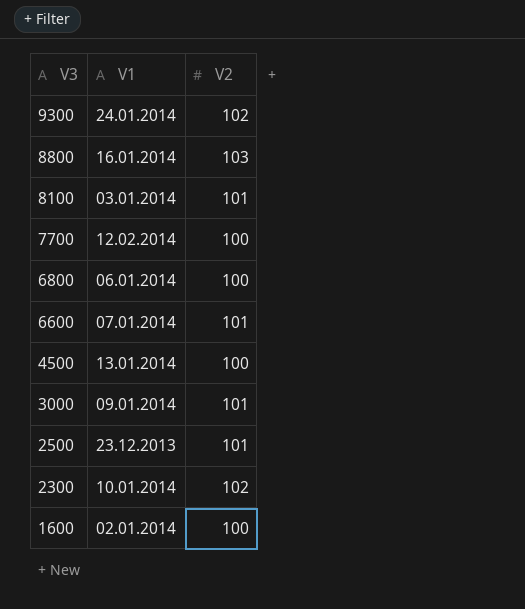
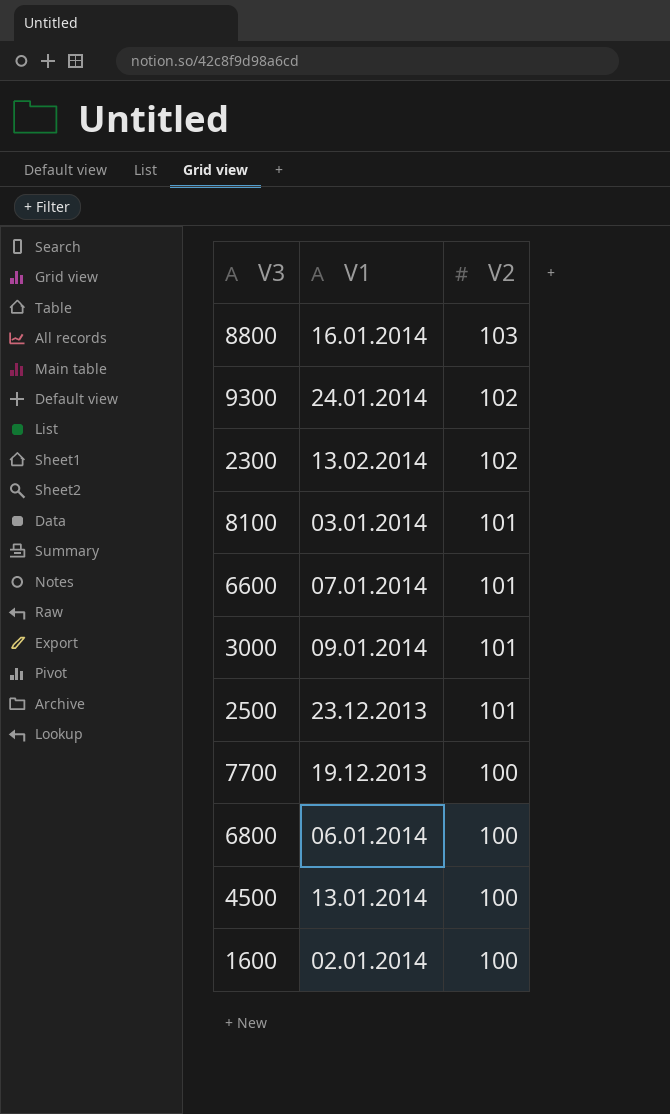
row order: V3 descending -> V2 descending
2300 | V1: 10.01.2014 -> 13.02.2014
7700 | V1: 12.02.2014 -> 19.12.2013

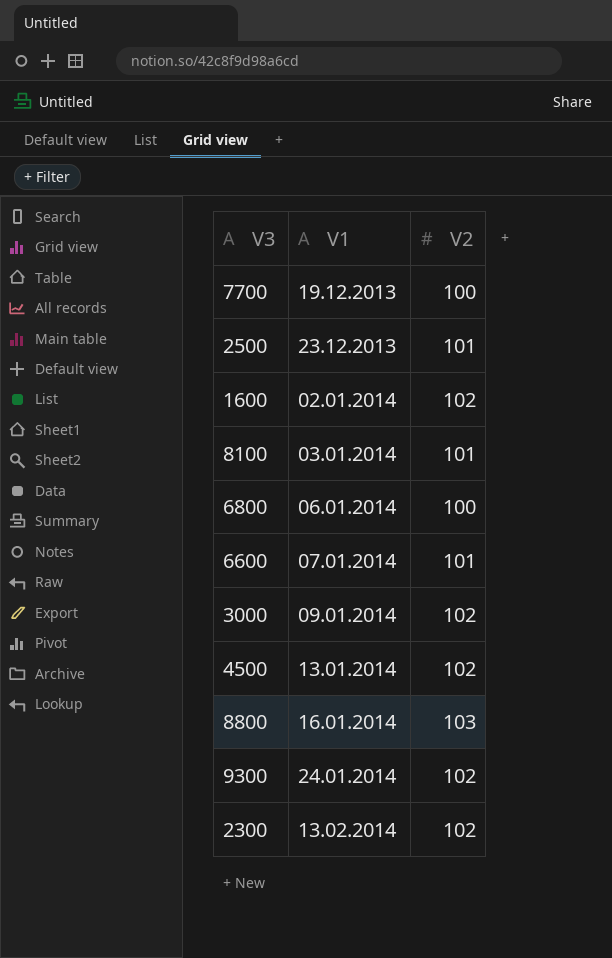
row order: V2 descending -> V1 ascending
1600 | V2: 100 -> 102
3000 | V2: 101 -> 102
4500 | V2: 100 -> 102

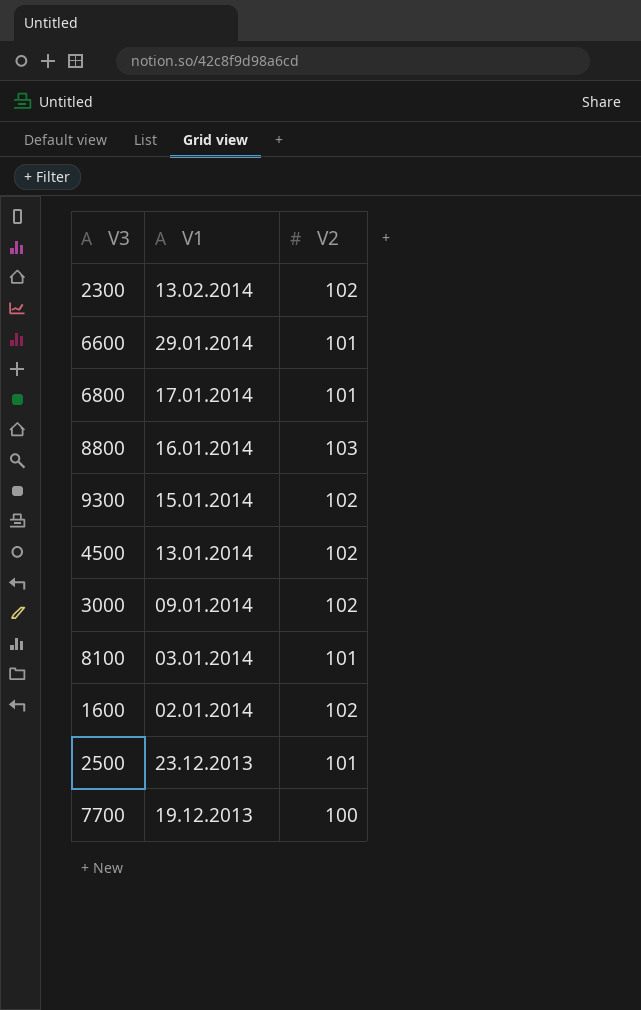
row order: V1 ascending -> V1 descending
6600 | V1: 07.01.2014 -> 29.01.2014
6800 | V1: 06.01.2014 -> 17.01.2014
6800 | V2: 100 -> 101
9300 | V1: 24.01.2014 -> 15.01.2014

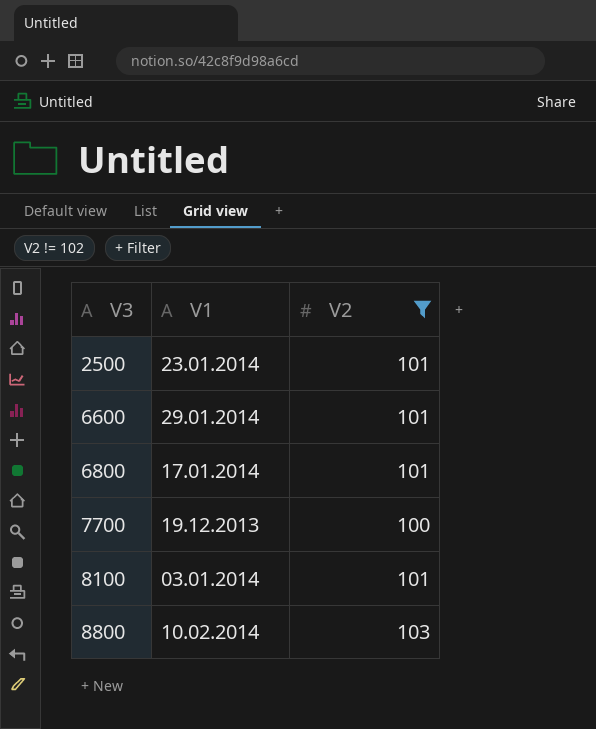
filter: none -> V2 != 102
row order: V1 descending -> V3 ascending
2500 | V1: 23.12.2013 -> 23.01.2014
8800 | V1: 16.01.2014 -> 10.02.2014

